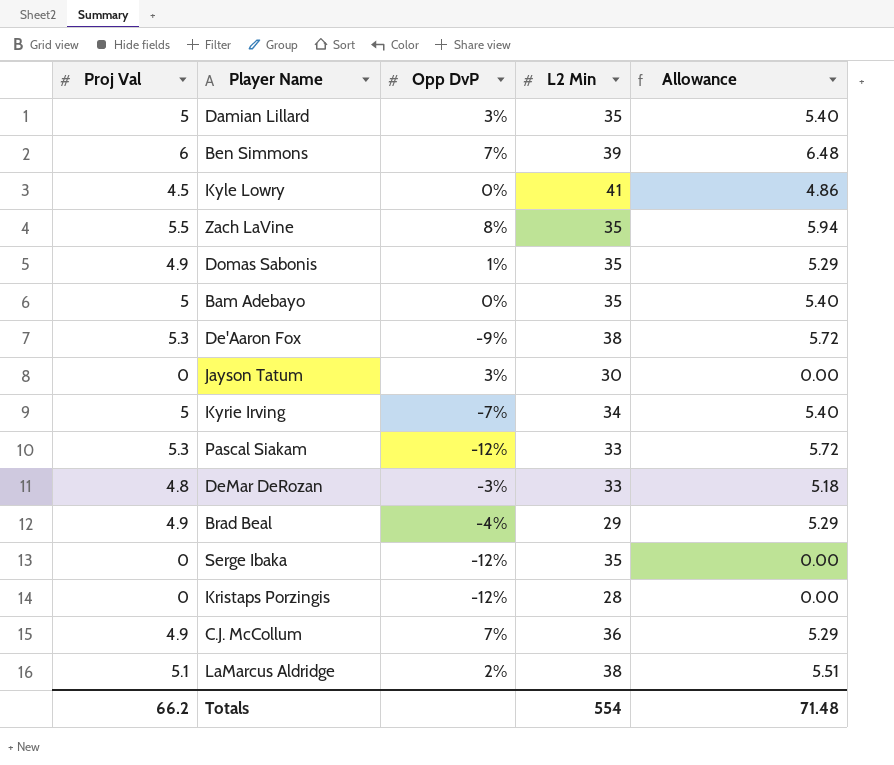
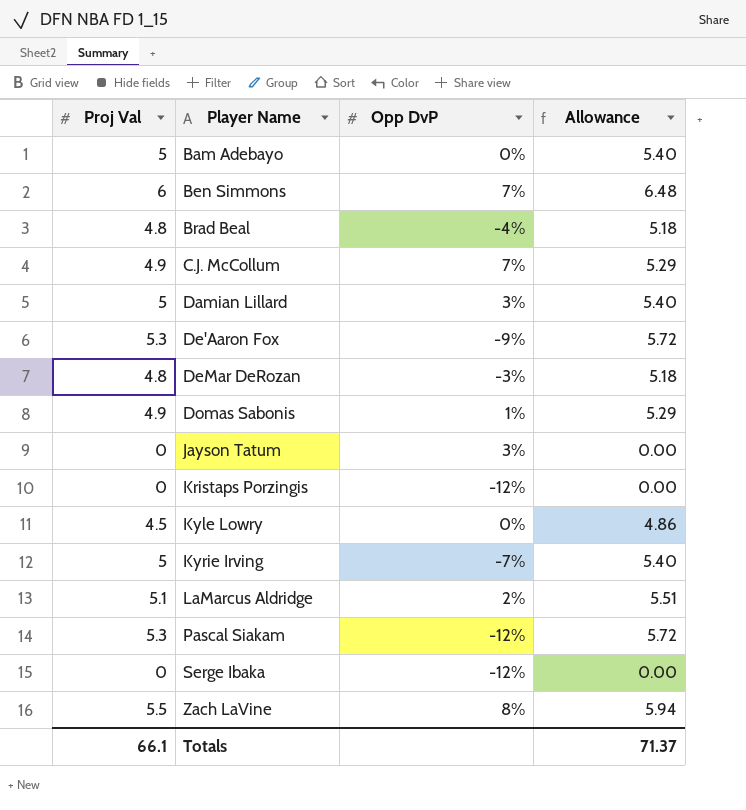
row order: none -> Player Name ascending
column L2 Min | position: 4 -> none
Brad Beal | Proj Val: 4.9 -> 4.8
Brad Beal | Allowance: 5.29 -> 5.18
Totals | Proj Val: 66.2 -> 66.1
Totals | Allowance: 71.48 -> 71.37

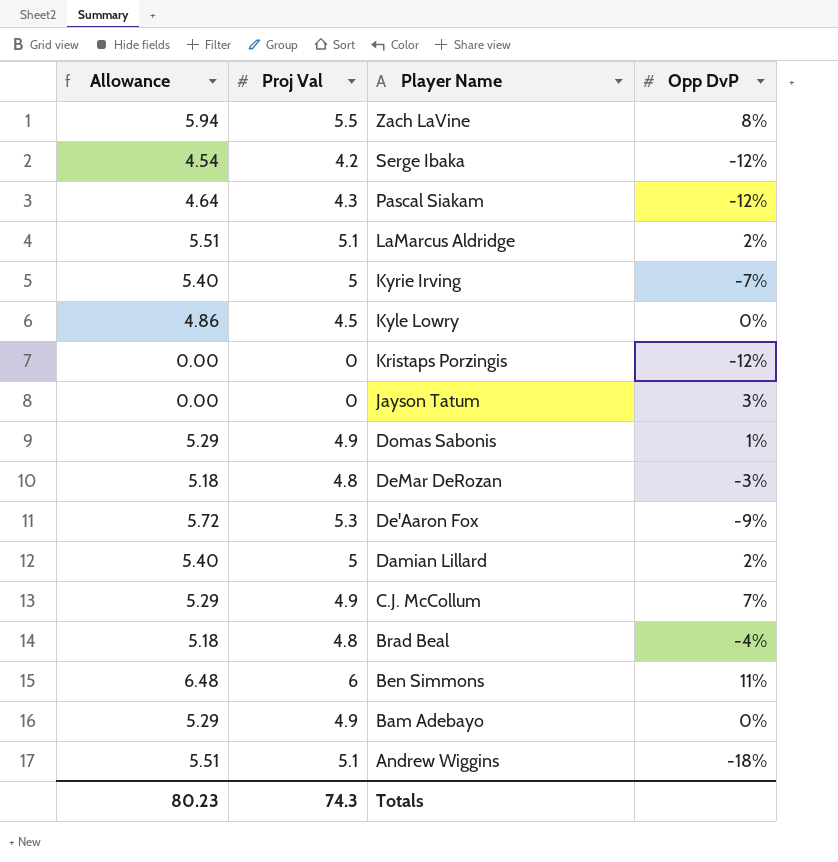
row order: Player Name ascending -> Player Name descending
column Allowance | position: 4 -> 1
Serge Ibaka | Allowance: 0.00 -> 4.54
Serge Ibaka | Proj Val: 0 -> 4.2
Pascal Siakam | Allowance: 5.72 -> 4.64
Pascal Siakam | Proj Val: 5.3 -> 4.3
Damian Lillard | Opp DvP: 3% -> 2%
Ben Simmons | Opp DvP: 7% -> 11%
Bam Adebayo | Allowance: 5.40 -> 5.29
Bam Adebayo | Proj Val: 5 -> 4.9
row Andrew Wiggins: none -> 5.51 | 5.1 | -18%
Totals | Allowance: 71.37 -> 80.23
Totals | Proj Val: 66.1 -> 74.3

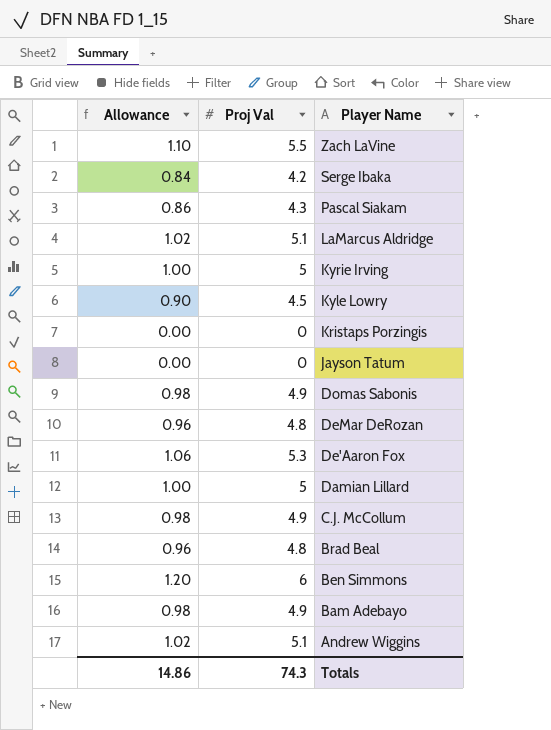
column Opp DvP | position: 4 -> none
column Allowance | formula: [Proj Val] * 1.08 -> [Proj Val] * 0.2
Totals | Allowance: 80.23 -> 14.86

